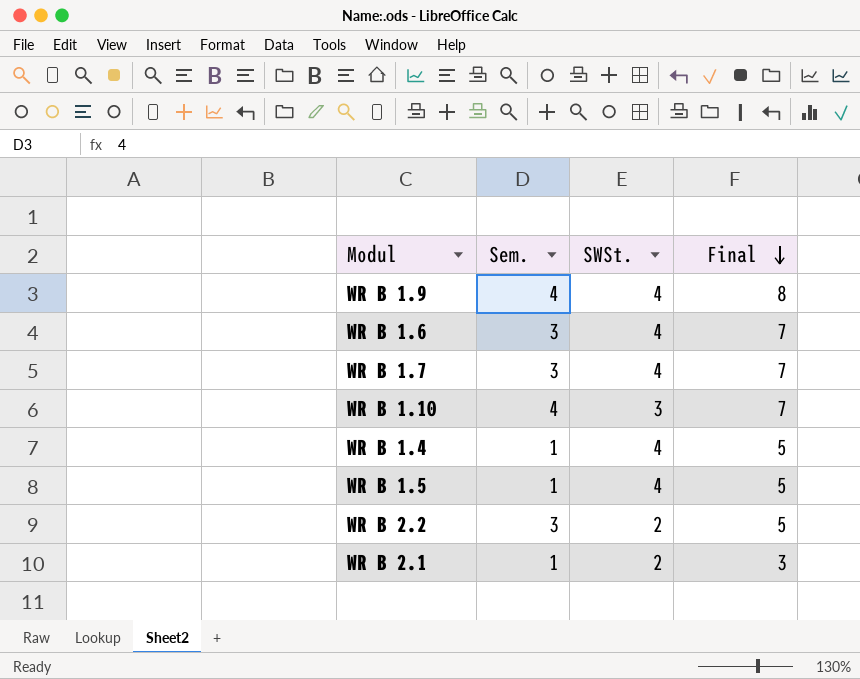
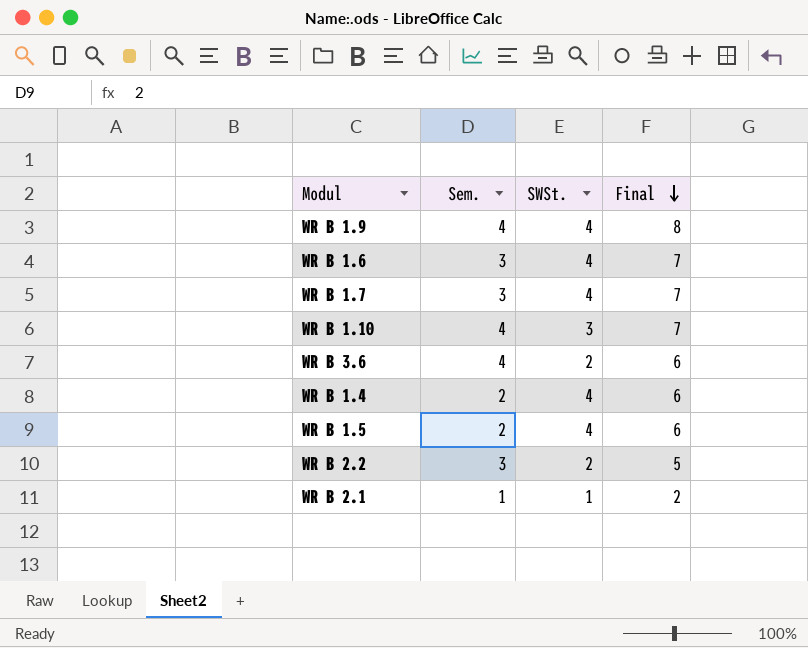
row WR B 3.6: none -> 4 | 2 | 6
WR B 1.4 | Sem.: 1 -> 2
WR B 1.4 | Final: 5 -> 6
WR B 1.5 | Sem.: 1 -> 2
WR B 1.5 | Final: 5 -> 6
WR B 2.1 | SWSt.: 2 -> 1
WR B 2.1 | Final: 3 -> 2

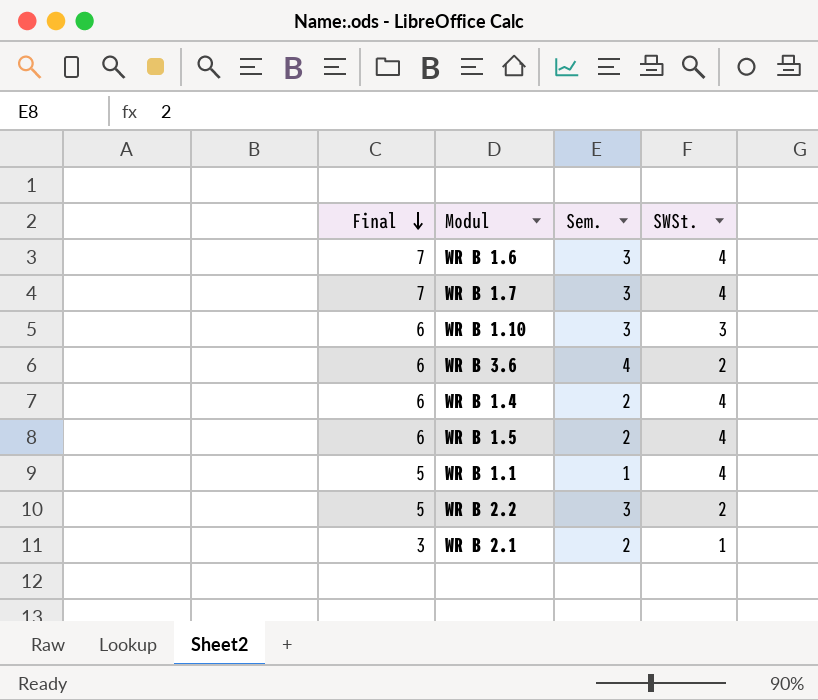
column Final | position: 4 -> 1
row WR B 1.9: 4 | 4 | 8 -> none
WR B 1.10 | Final: 7 -> 6
WR B 1.10 | Sem.: 4 -> 3
row WR B 1.1: none -> 5 | 1 | 4
WR B 2.1 | Final: 2 -> 3
WR B 2.1 | Sem.: 1 -> 2

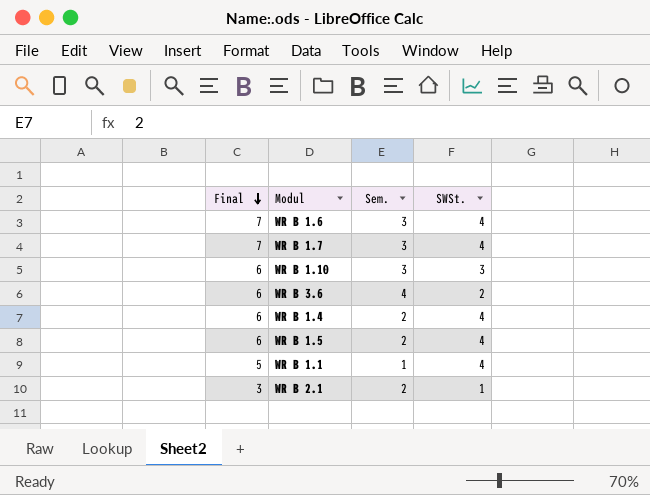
row WR B 2.2: 5 | 3 | 2 -> none

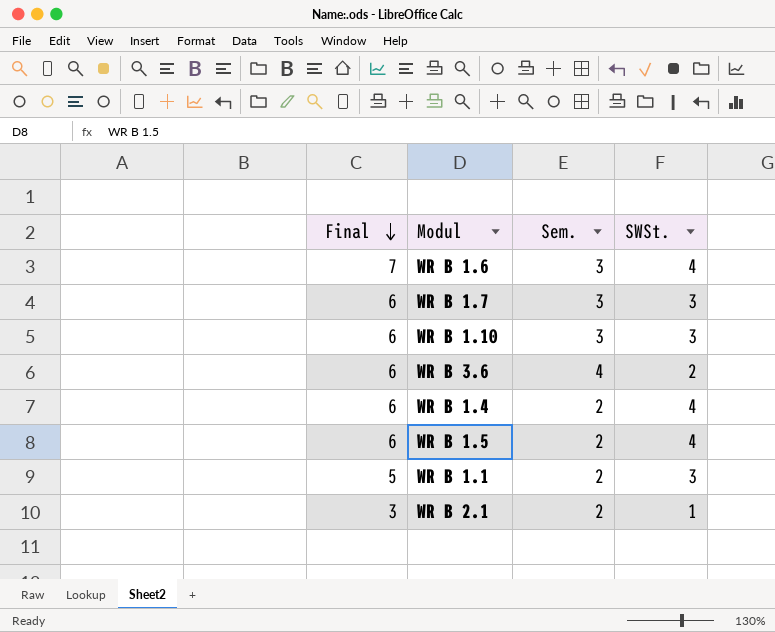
WR B 1.7 | Final: 7 -> 6
WR B 1.7 | SWSt.: 4 -> 3
WR B 1.1 | Sem.: 1 -> 2
WR B 1.1 | SWSt.: 4 -> 3

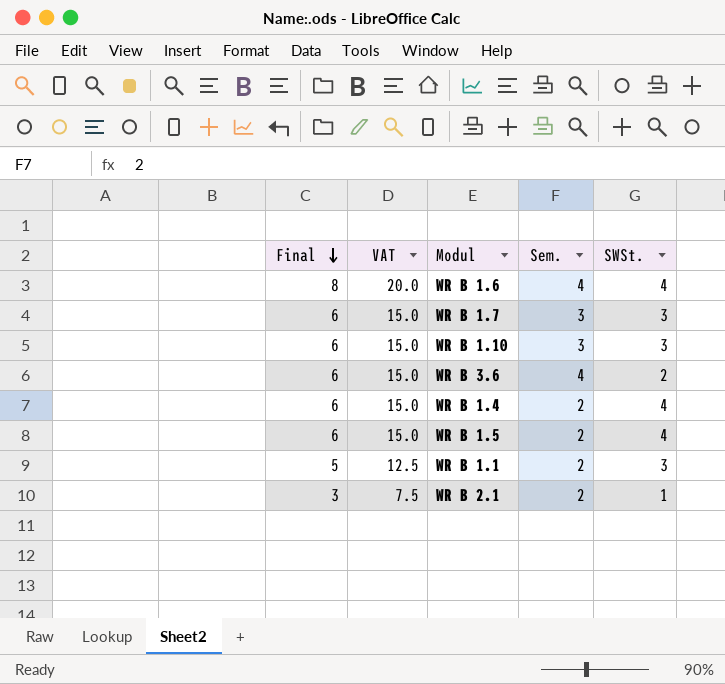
column VAT | formula: none -> [Final] * 2.5
WR B 1.6 | Final: 7 -> 8
WR B 1.6 | Sem.: 3 -> 4

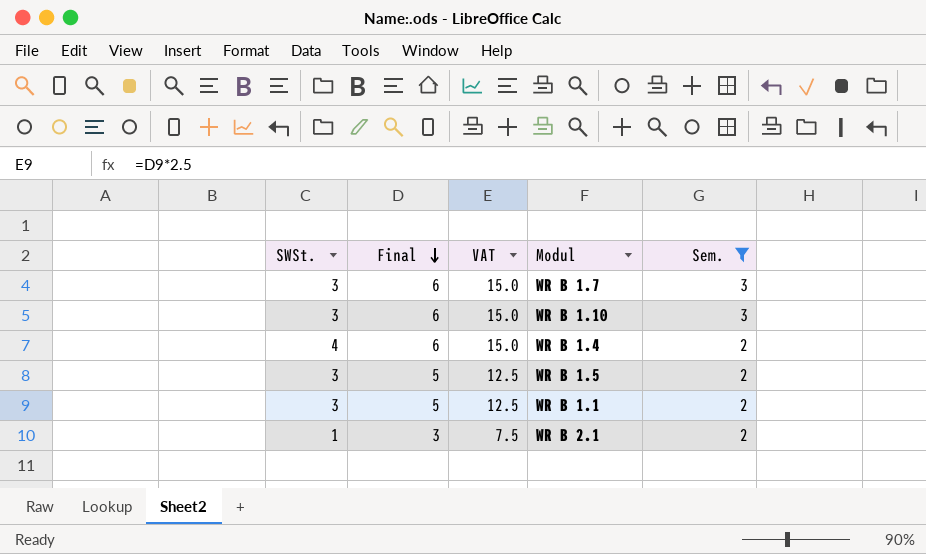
filter: none -> Sem. != 4
column SWSt. | position: 5 -> 1
WR B 1.5 | SWSt.: 4 -> 3
WR B 1.5 | Final: 6 -> 5
WR B 1.5 | VAT: 15.0 -> 12.5

